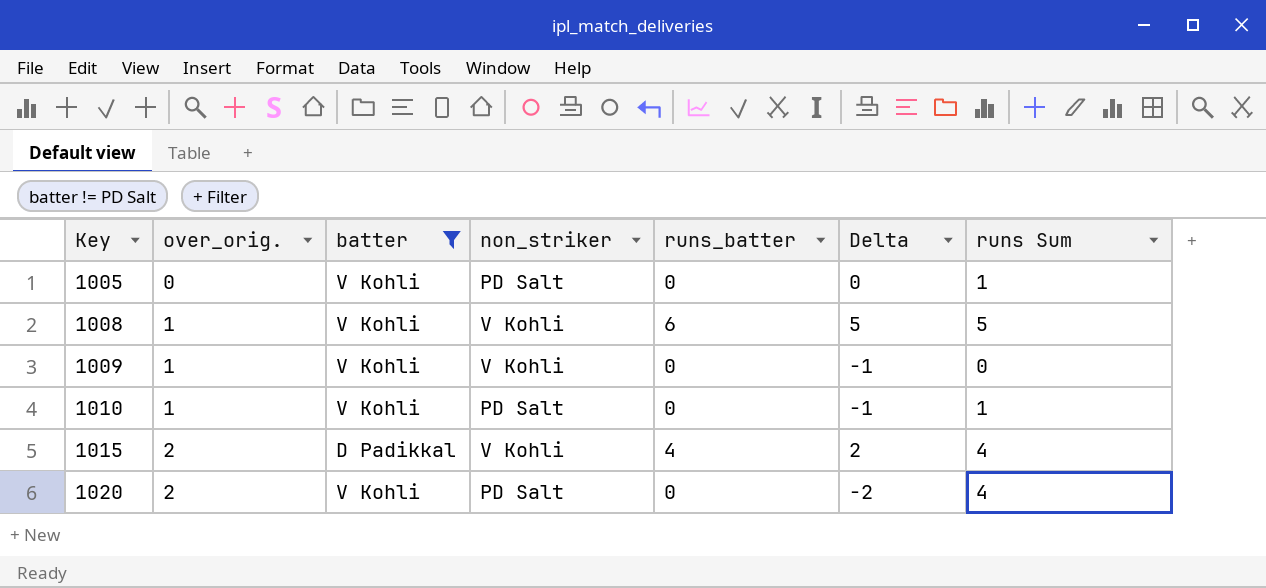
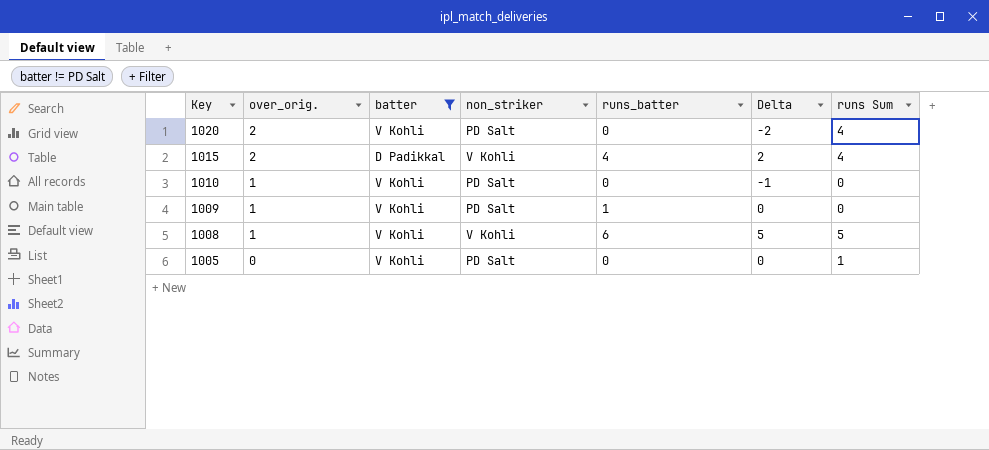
row order: Key ascending -> Key descending
1010 | runs Sum: 1 -> 0
1009 | non_striker: V Kohli -> PD Salt
1009 | runs_batter: 0 -> 1
1009 | Delta: -1 -> 0

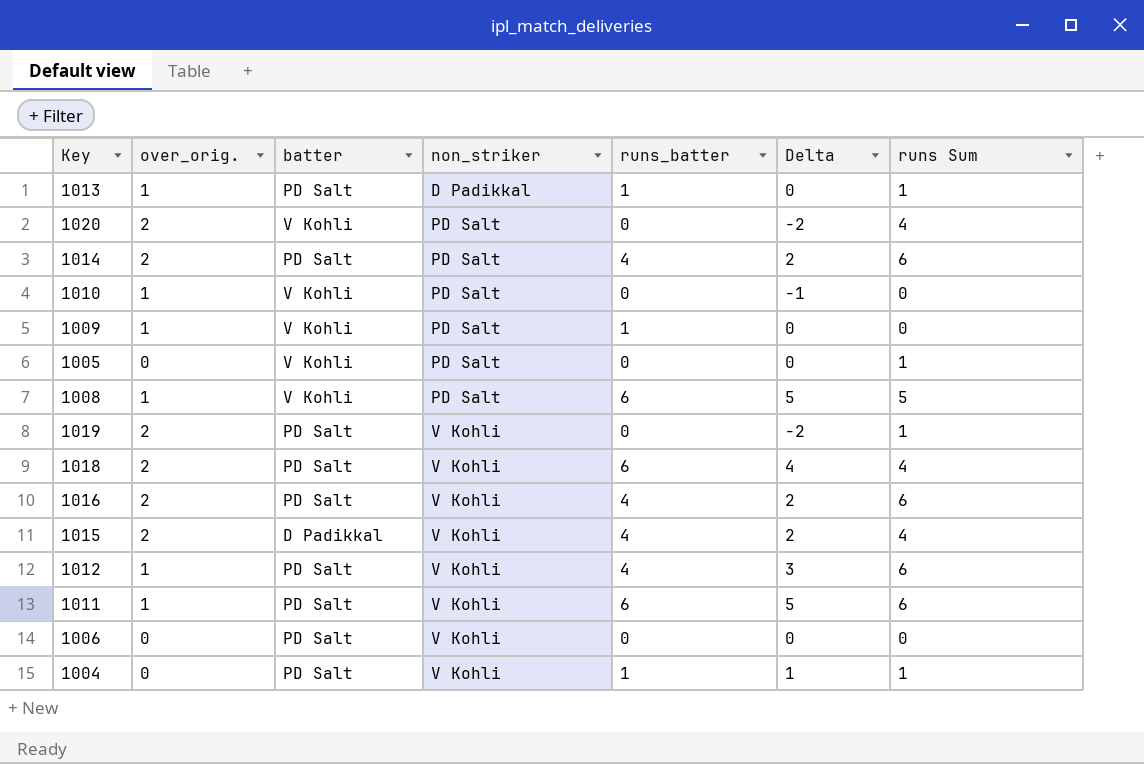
filter: batter != PD Salt -> none
row order: Key descending -> non_striker ascending
1008 | non_striker: V Kohli -> PD Salt

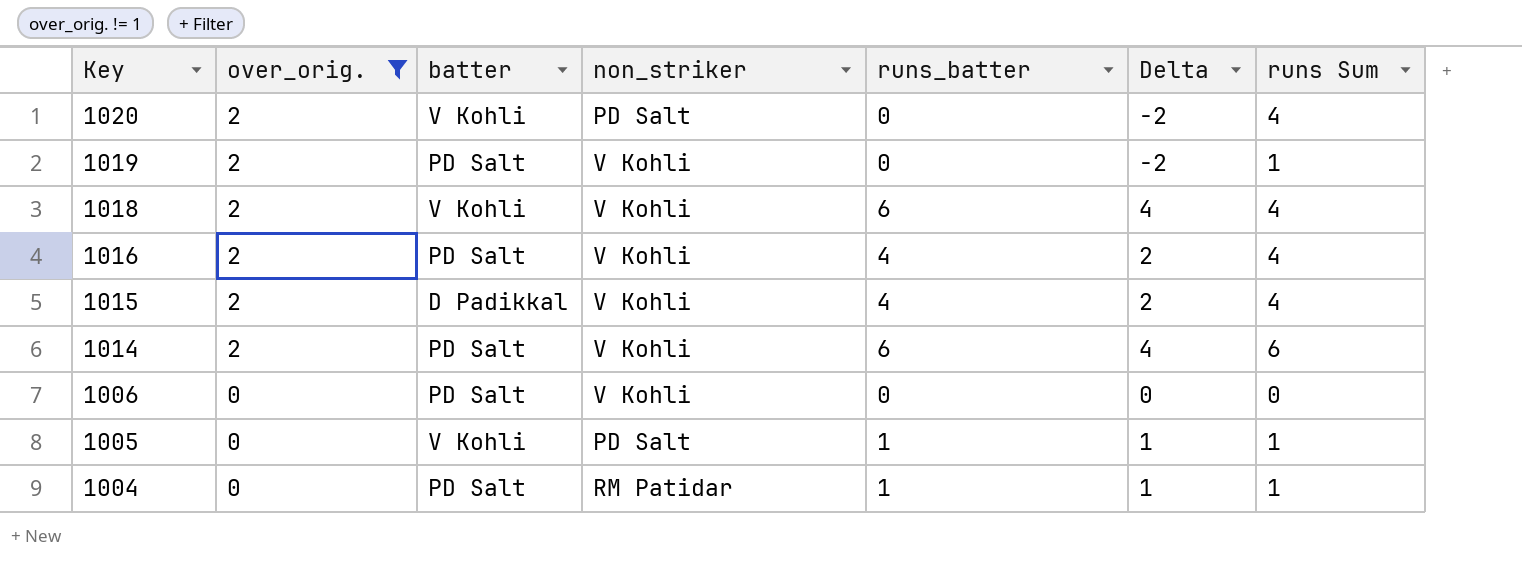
filter: none -> over_orig. != 1
row order: non_striker ascending -> Key descending
1018 | batter: PD Salt -> V Kohli
1016 | runs Sum: 6 -> 4
1014 | non_striker: PD Salt -> V Kohli
1014 | runs_batter: 4 -> 6
1014 | Delta: 2 -> 4
1005 | runs_batter: 0 -> 1
1005 | Delta: 0 -> 1
1004 | non_striker: V Kohli -> RM Patidar

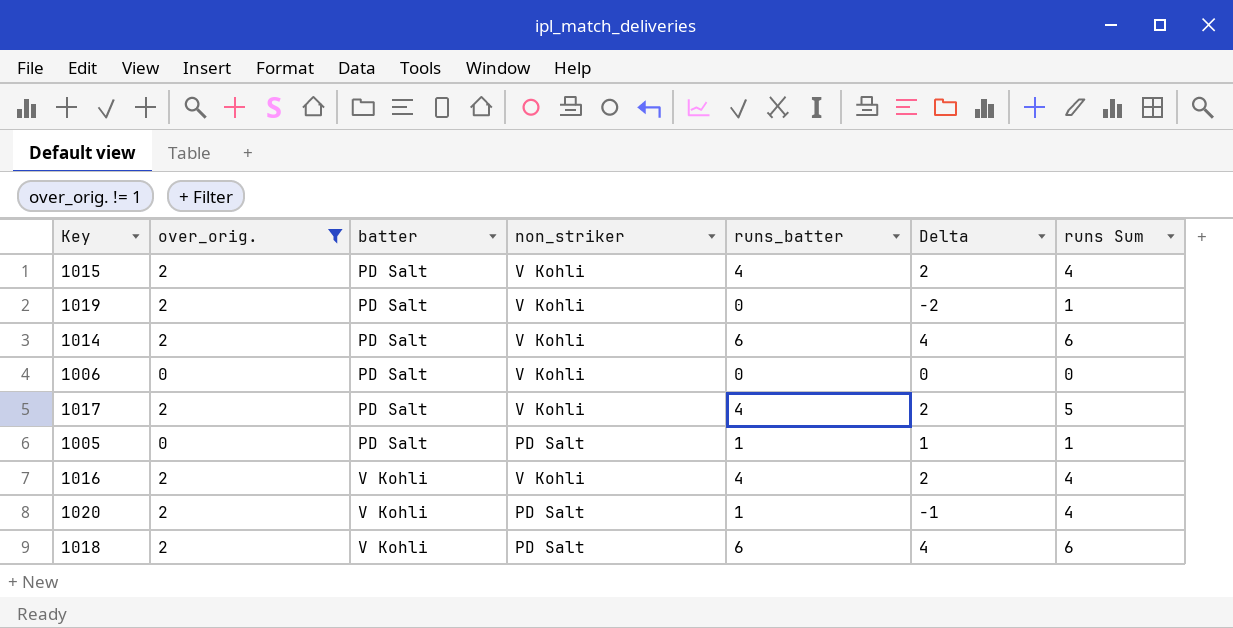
row order: Key descending -> batter ascending
row 1004: 0 | PD Salt | RM Patidar | 1 | 1 | 1 -> none
1015 | batter: D Padikkal -> PD Salt
row 1017: none -> 2 | PD Salt | V Kohli | 4 | 2 | 5
1005 | batter: V Kohli -> PD Salt
1016 | batter: PD Salt -> V Kohli
1020 | runs_batter: 0 -> 1
1020 | Delta: -2 -> -1
1018 | non_striker: V Kohli -> PD Salt
1018 | runs Sum: 4 -> 6

